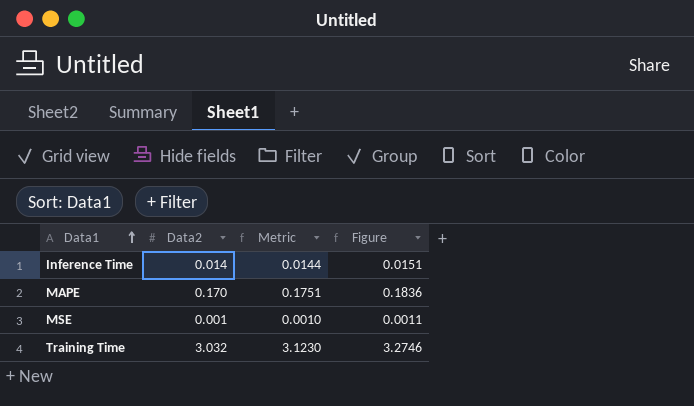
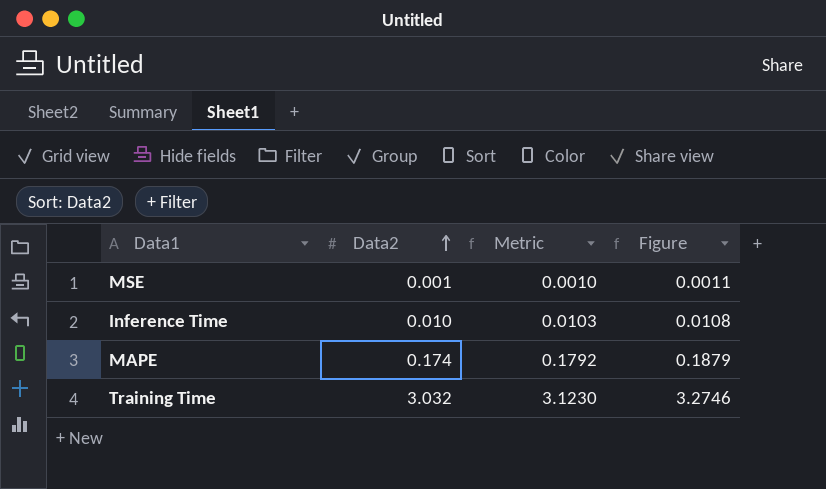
row order: Data1 ascending -> Data2 ascending
Inference Time | Data2: 0.014 -> 0.010
Inference Time | Metric: 0.0144 -> 0.0103
Inference Time | Figure: 0.0151 -> 0.0108
MAPE | Data2: 0.170 -> 0.174
MAPE | Metric: 0.1751 -> 0.1792
MAPE | Figure: 0.1836 -> 0.1879

